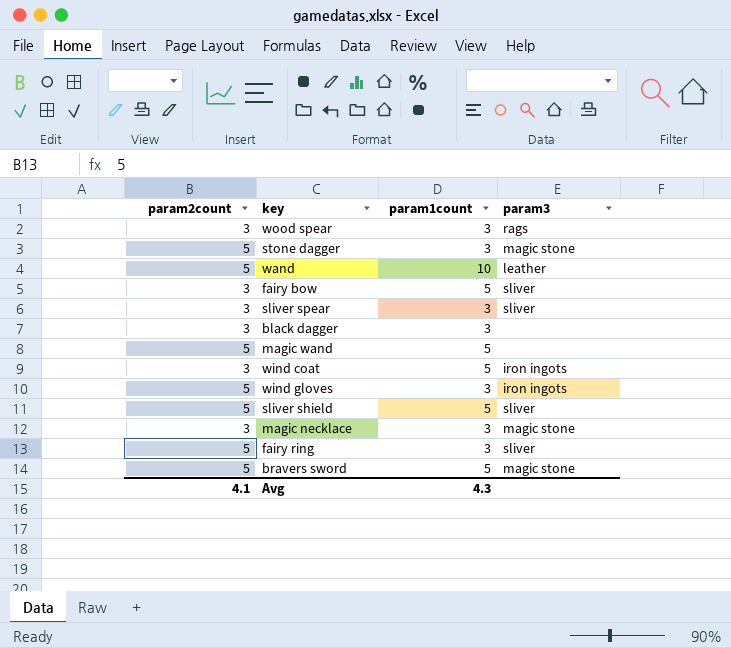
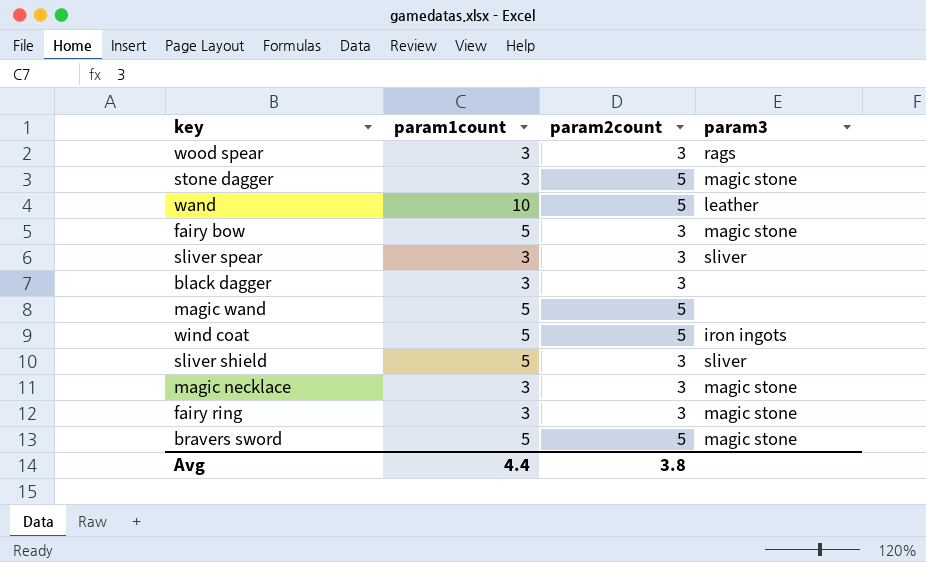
column param2count | position: 1 -> 3
row wind gloves: 5 | 3 | iron ingots -> none
fairy bow | param3: sliver -> magic stone
wind coat | param2count: 3 -> 5
sliver shield | param2count: 5 -> 3
fairy ring | param2count: 5 -> 3
fairy ring | param3: sliver -> magic stone
Avg | param1count: 4.3 -> 4.4
Avg | param2count: 4.1 -> 3.8

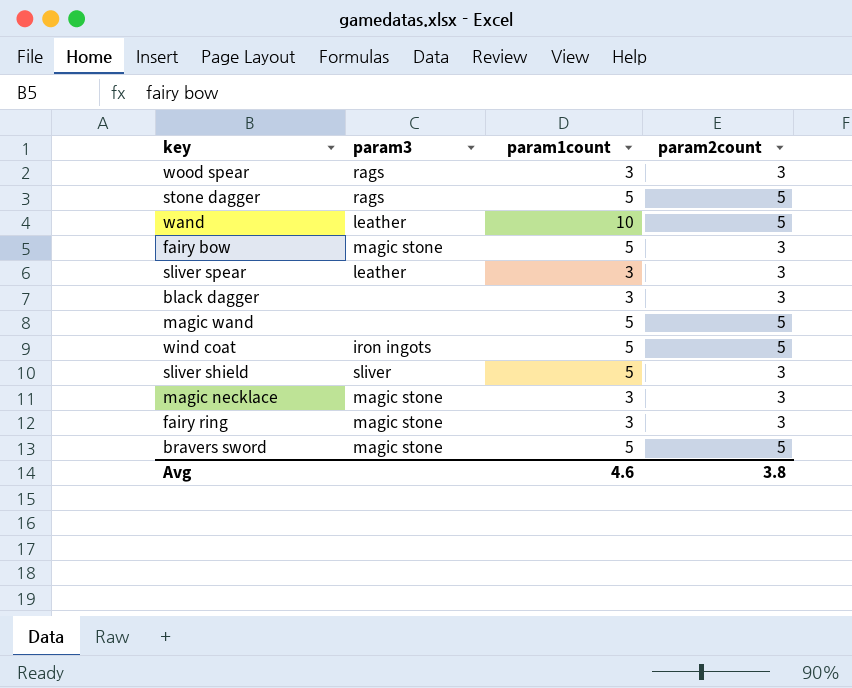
column param3 | position: 4 -> 2
stone dagger | param3: magic stone -> rags
stone dagger | param1count: 3 -> 5
sliver spear | param3: sliver -> leather
Avg | param1count: 4.4 -> 4.6

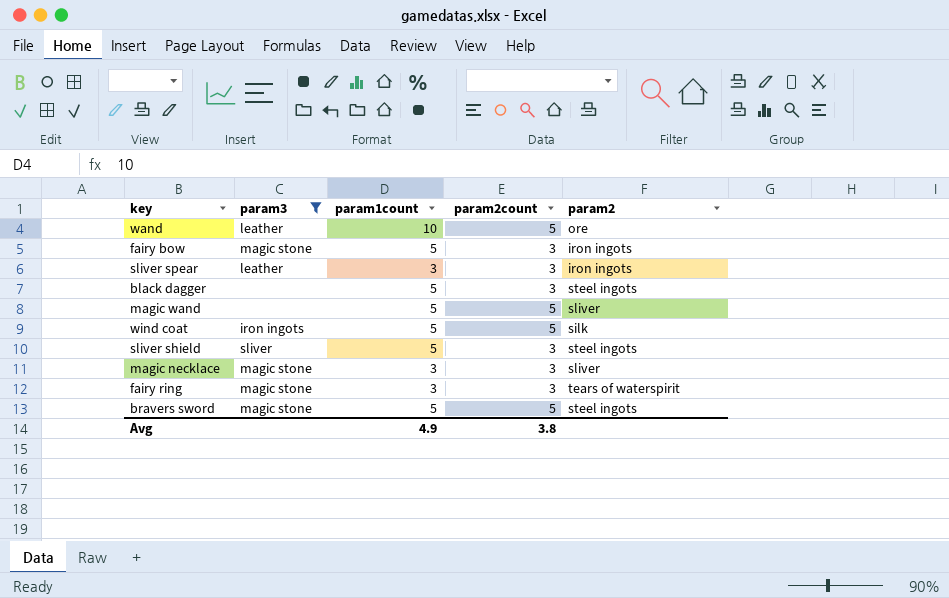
filter: none -> param3 != rags
column param2 | position: none -> 5
black dagger | param1count: 3 -> 5
Avg | param1count: 4.6 -> 4.9

